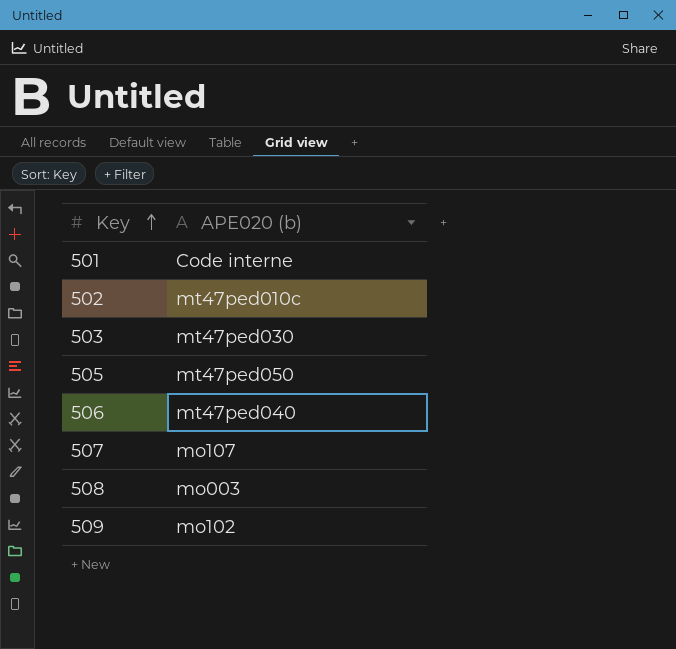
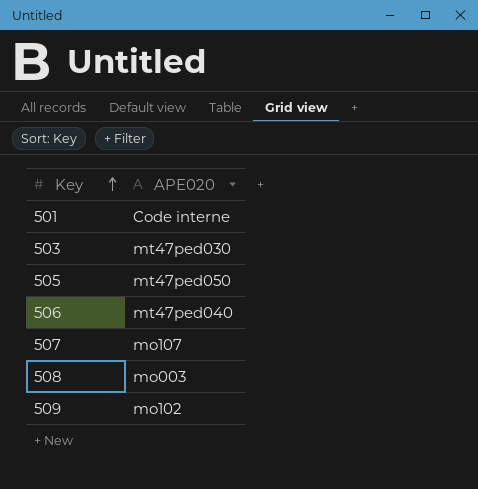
column name: APE020 (b) -> APE020
row 502: mt47ped010c -> none

